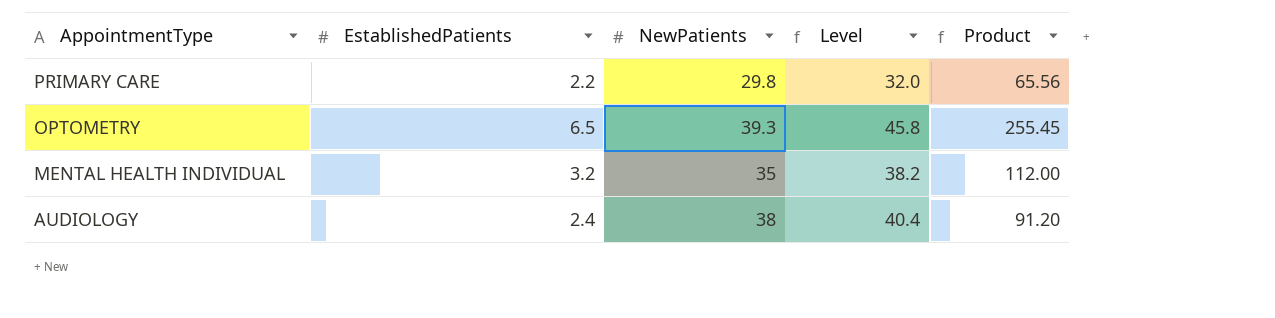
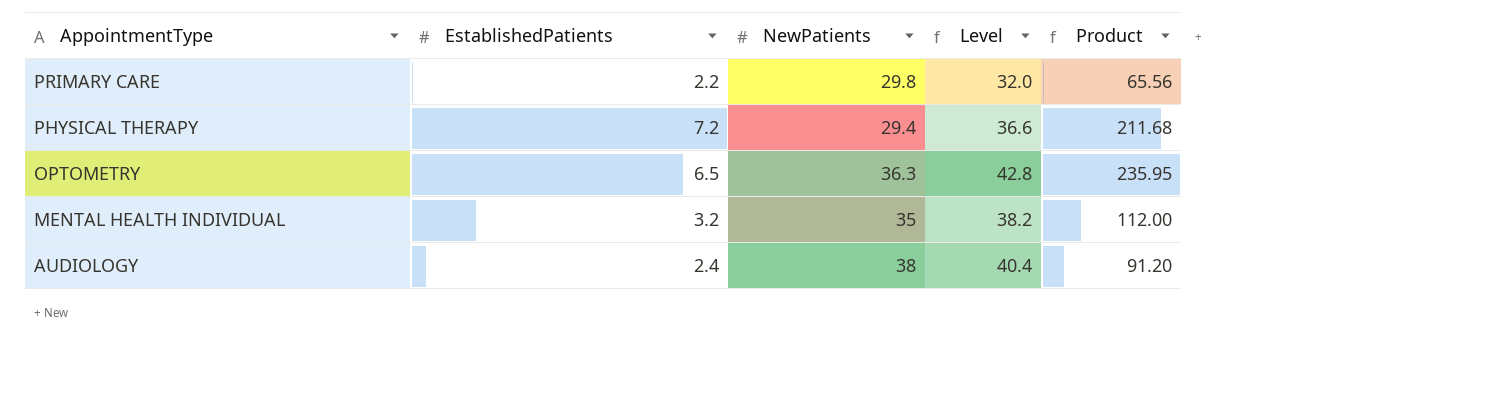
row PHYSICAL THERAPY: none -> 7.2 | 29.4 | 36.6 | 211.68
OPTOMETRY | NewPatients: 39.3 -> 36.3
OPTOMETRY | Level: 45.8 -> 42.8
OPTOMETRY | Product: 255.45 -> 235.95

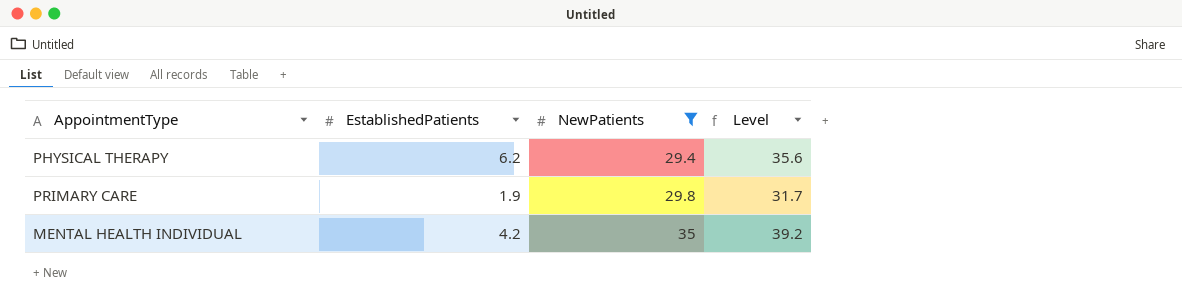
filter: none -> NewPatients <= 35
row order: AppointmentType descending -> NewPatients ascending
column Product | formula: [EstablishedPatients] * [NewPatients] -> none
PHYSICAL THERAPY | EstablishedPatients: 7.2 -> 6.2
PHYSICAL THERAPY | Level: 36.6 -> 35.6
PRIMARY CARE | EstablishedPatients: 2.2 -> 1.9
PRIMARY CARE | Level: 32.0 -> 31.7
MENTAL HEALTH INDIVIDUAL | EstablishedPatients: 3.2 -> 4.2
MENTAL HEALTH INDIVIDUAL | Level: 38.2 -> 39.2

